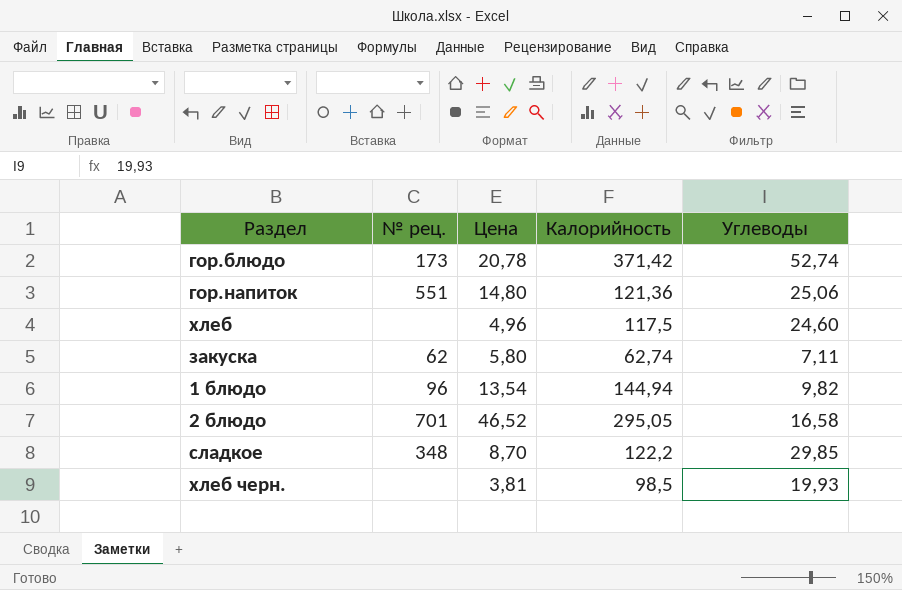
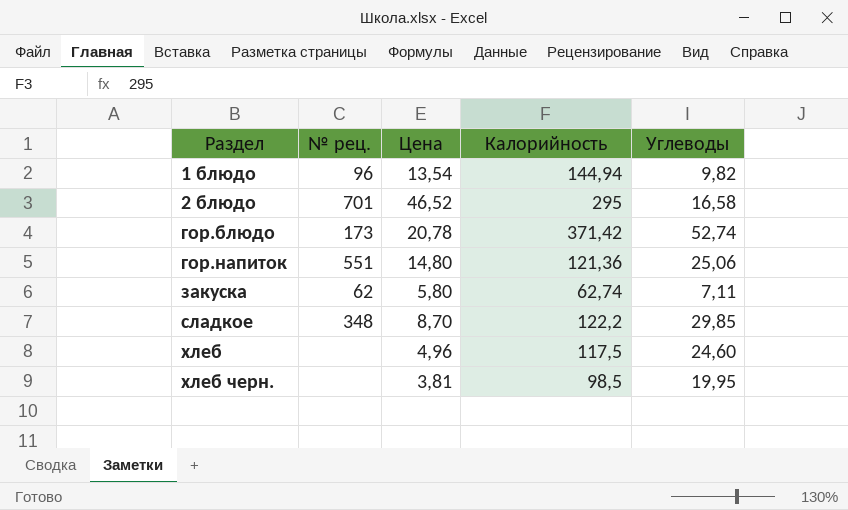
row order: none -> Раздел ascending
2 блюдо | Калорийность: 295,05 -> 295
хлеб черн. | Углеводы: 19,93 -> 19,95

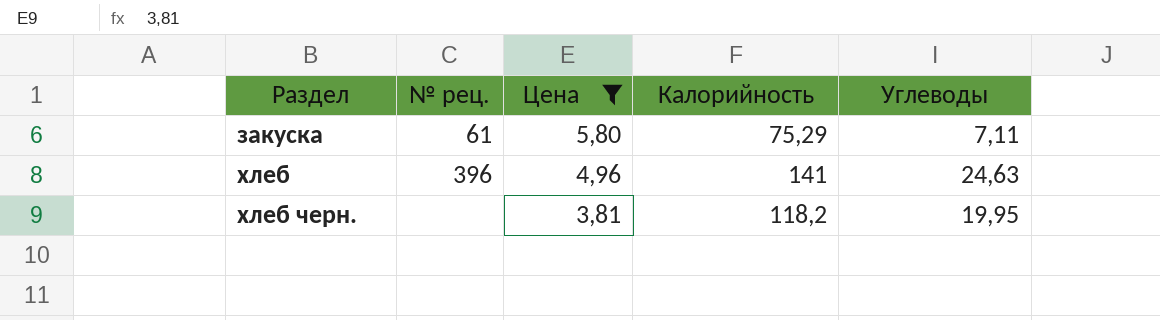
filter: none -> Цена <= 5,80
закуска | № рец.: 62 -> 61
закуска | Калорийность: 62,74 -> 75,29
хлеб | № рец.: none -> 396
хлеб | Калорийность: 117,5 -> 141
хлеб | Углеводы: 24,60 -> 24,63
хлеб черн. | Калорийность: 98,5 -> 118,2

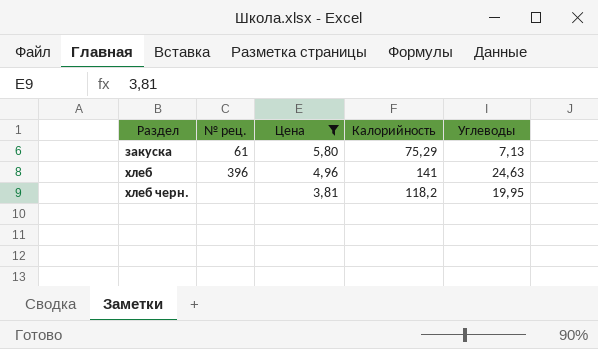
закуска | Углеводы: 7,11 -> 7,13

